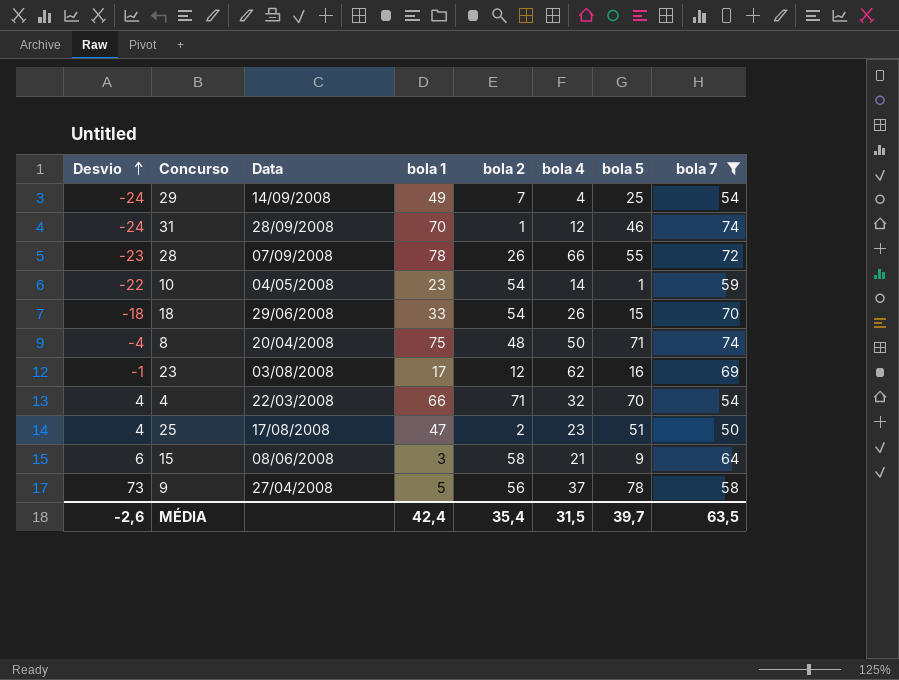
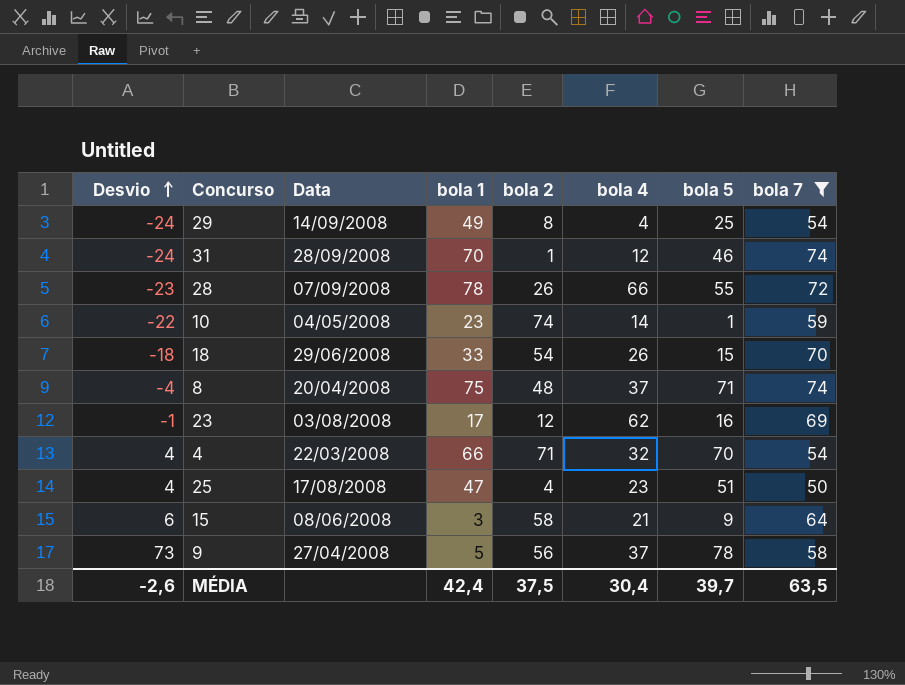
29 | bola 2: 7 -> 8
10 | bola 2: 54 -> 74
8 | bola 4: 50 -> 37
25 | bola 2: 2 -> 4
MÉDIA | bola 2: 35,4 -> 37,5
MÉDIA | bola 4: 31,5 -> 30,4

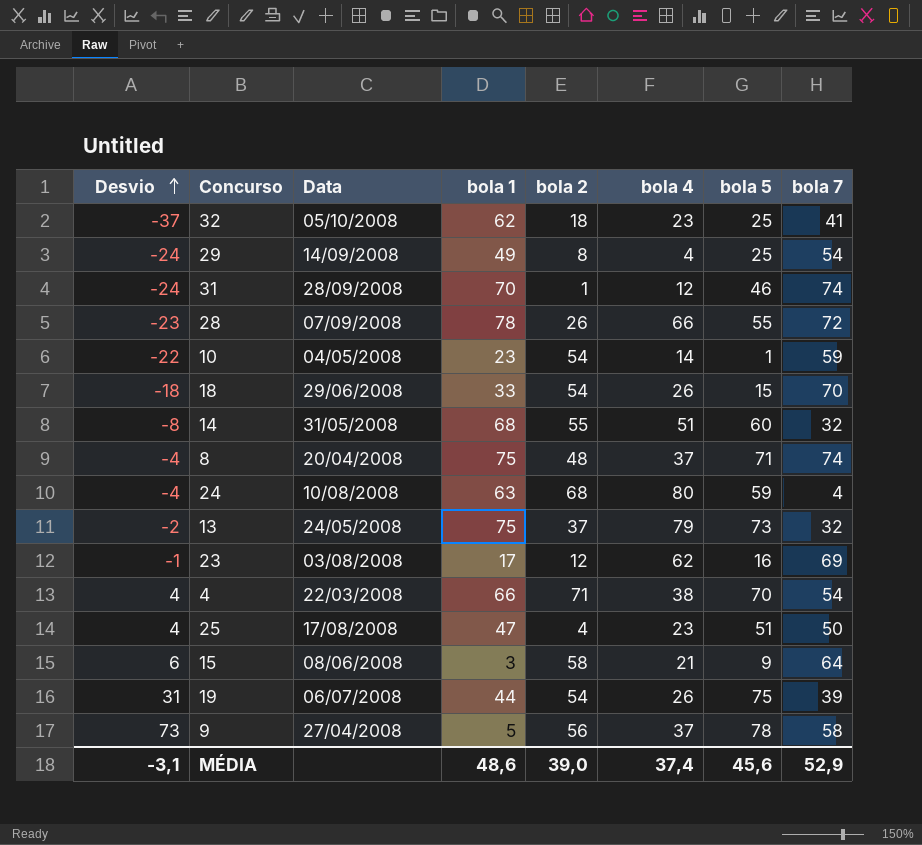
filter: bola 7 >= 50 -> none
10 | bola 2: 74 -> 54
4 | bola 4: 32 -> 38
MÉDIA | Desvio: -2,6 -> -3,1
MÉDIA | bola 1: 42,4 -> 48,6
MÉDIA | bola 2: 37,5 -> 39,0
MÉDIA | bola 4: 30,4 -> 37,4
MÉDIA | bola 5: 39,7 -> 45,6
MÉDIA | bola 7: 63,5 -> 52,9

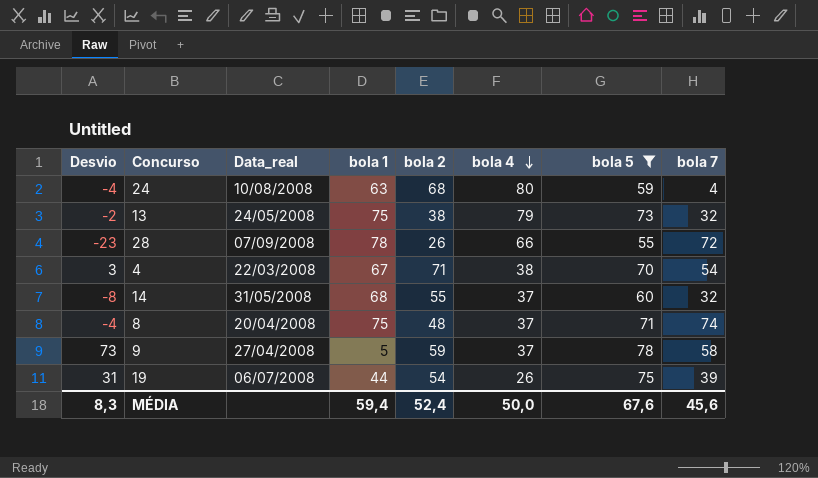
filter: none -> bola 5 >= 55
row order: Desvio ascending -> bola 4 descending
column name: Data -> Data_real
13 | bola 2: 37 -> 38
4 | Desvio: 4 -> 3
4 | bola 1: 66 -> 67
14 | bola 4: 51 -> 37
9 | bola 2: 56 -> 59
MÉDIA | Desvio: -3,1 -> 8,3
MÉDIA | bola 1: 48,6 -> 59,4
MÉDIA | bola 2: 39,0 -> 52,4
MÉDIA | bola 4: 37,4 -> 50,0
MÉDIA | bola 5: 45,6 -> 67,6
MÉDIA | bola 7: 52,9 -> 45,6

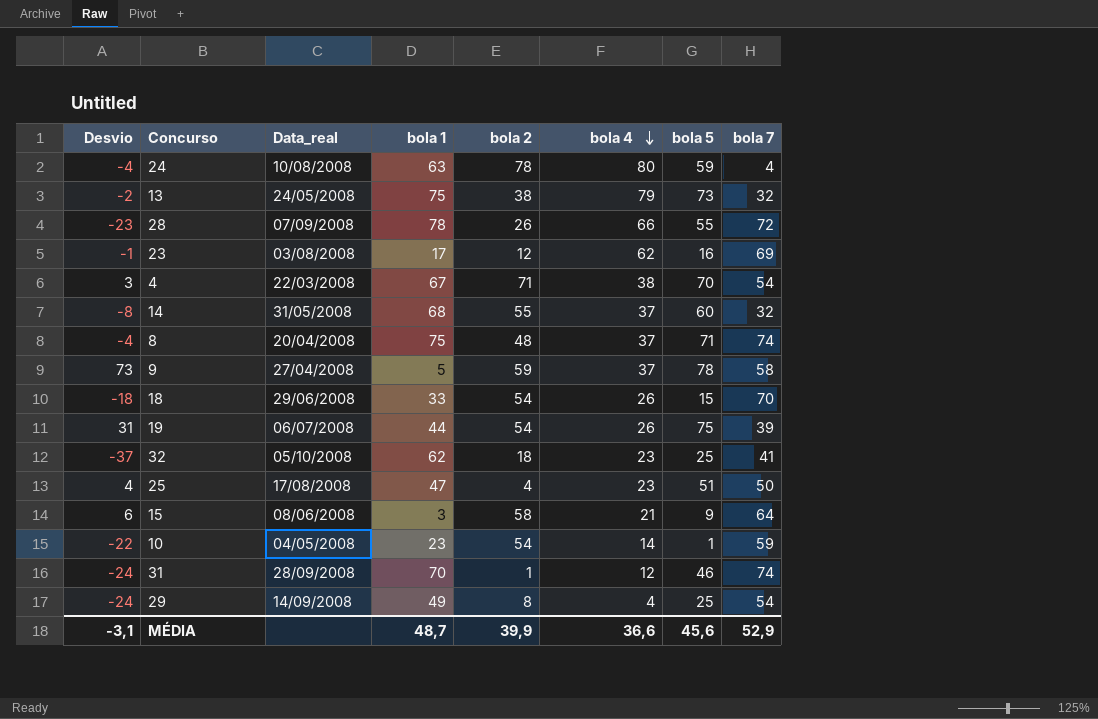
filter: bola 5 >= 55 -> none
24 | bola 2: 68 -> 78
MÉDIA | Desvio: 8,3 -> -3,1
MÉDIA | bola 1: 59,4 -> 48,7
MÉDIA | bola 2: 52,4 -> 39,9
MÉDIA | bola 4: 50,0 -> 36,6
MÉDIA | bola 5: 67,6 -> 45,6
MÉDIA | bola 7: 45,6 -> 52,9

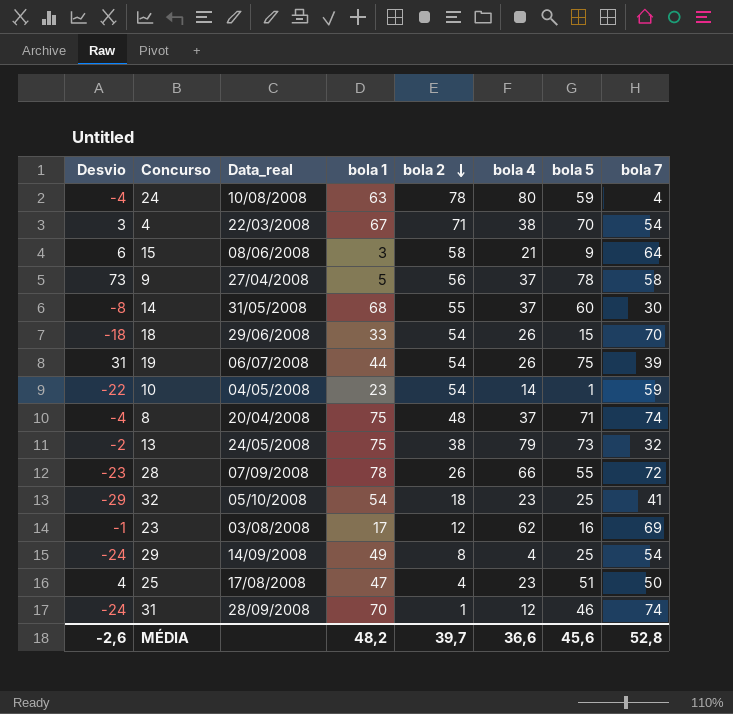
row order: bola 4 descending -> bola 2 descending
9 | bola 2: 59 -> 56
14 | bola 7: 32 -> 30
32 | Desvio: -37 -> -29
32 | bola 1: 62 -> 54
MÉDIA | Desvio: -3,1 -> -2,6
MÉDIA | bola 1: 48,7 -> 48,2
MÉDIA | bola 2: 39,9 -> 39,7
MÉDIA | bola 7: 52,9 -> 52,8

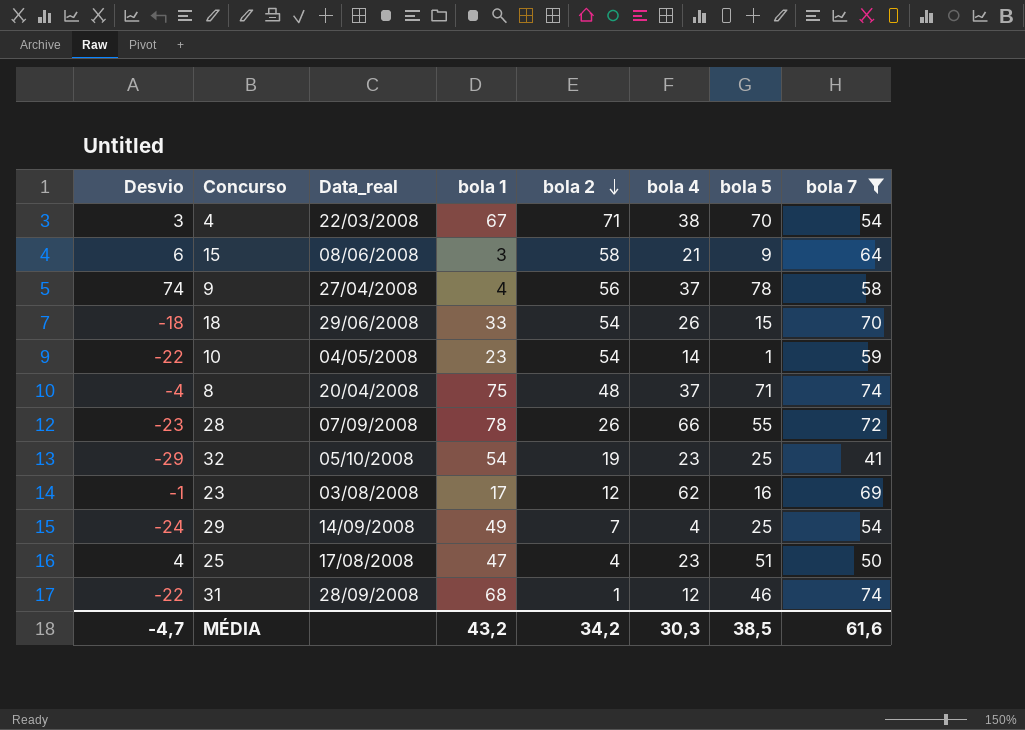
filter: none -> bola 7 >= 41
9 | Desvio: 73 -> 74
9 | bola 1: 5 -> 4
32 | bola 2: 18 -> 19
29 | bola 2: 8 -> 7
31 | Desvio: -24 -> -22
31 | bola 1: 70 -> 68
MÉDIA | Desvio: -2,6 -> -4,7
MÉDIA | bola 1: 48,2 -> 43,2
MÉDIA | bola 2: 39,7 -> 34,2
MÉDIA | bola 4: 36,6 -> 30,3
MÉDIA | bola 5: 45,6 -> 38,5
MÉDIA | bola 7: 52,8 -> 61,6

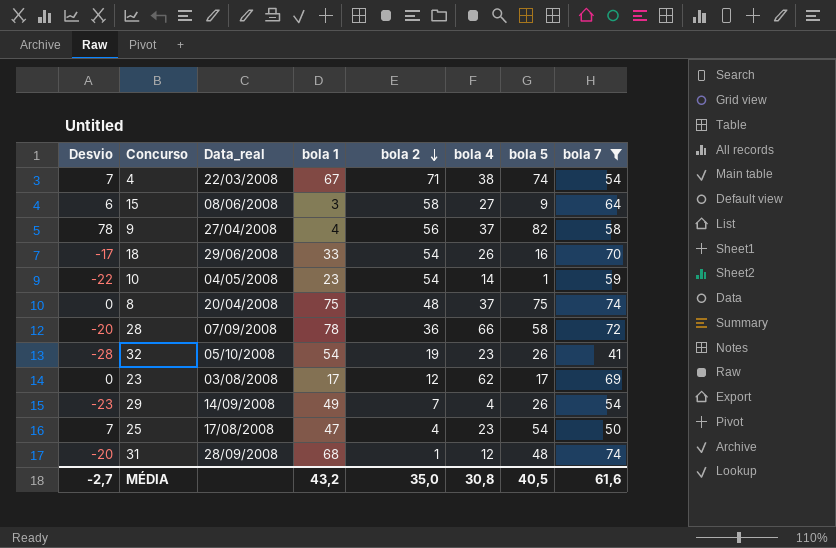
4 | Desvio: 3 -> 7
4 | bola 5: 70 -> 74
15 | bola 4: 21 -> 27
9 | Desvio: 74 -> 78
9 | bola 5: 78 -> 82
18 | Desvio: -18 -> -17
18 | bola 5: 15 -> 16
8 | Desvio: -4 -> 0
8 | bola 5: 71 -> 75
28 | Desvio: -23 -> -20
28 | bola 2: 26 -> 36
28 | bola 5: 55 -> 58
32 | Desvio: -29 -> -28
32 | bola 5: 25 -> 26
23 | Desvio: -1 -> 0
23 | bola 5: 16 -> 17
29 | Desvio: -24 -> -23
29 | bola 5: 25 -> 26
25 | Desvio: 4 -> 7
25 | bola 5: 51 -> 54
31 | Desvio: -22 -> -20
31 | bola 5: 46 -> 48
MÉDIA | Desvio: -4,7 -> -2,7
MÉDIA | bola 2: 34,2 -> 35,0
MÉDIA | bola 4: 30,3 -> 30,8
MÉDIA | bola 5: 38,5 -> 40,5

